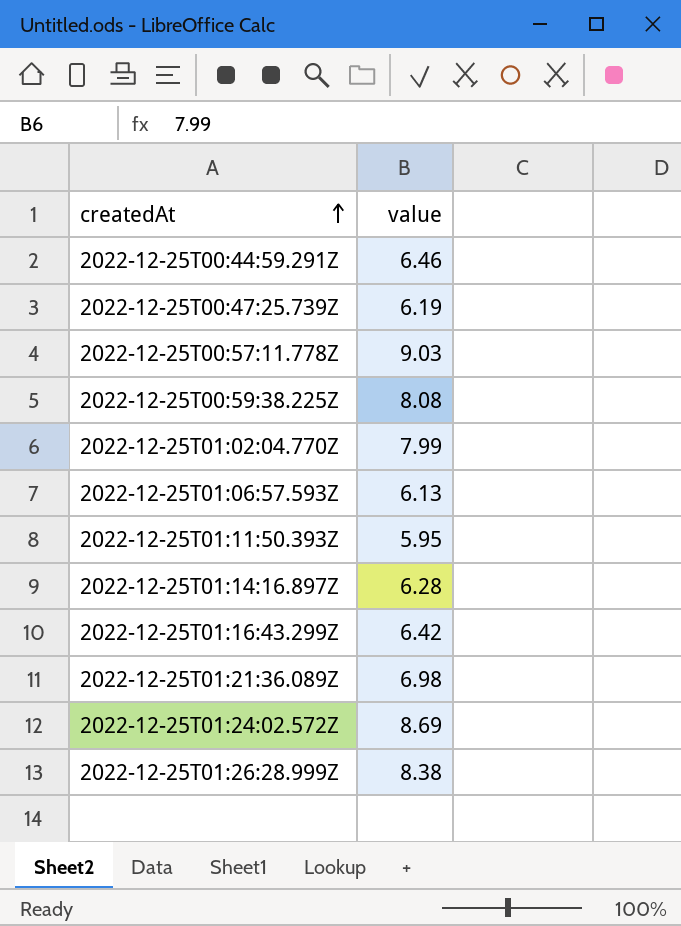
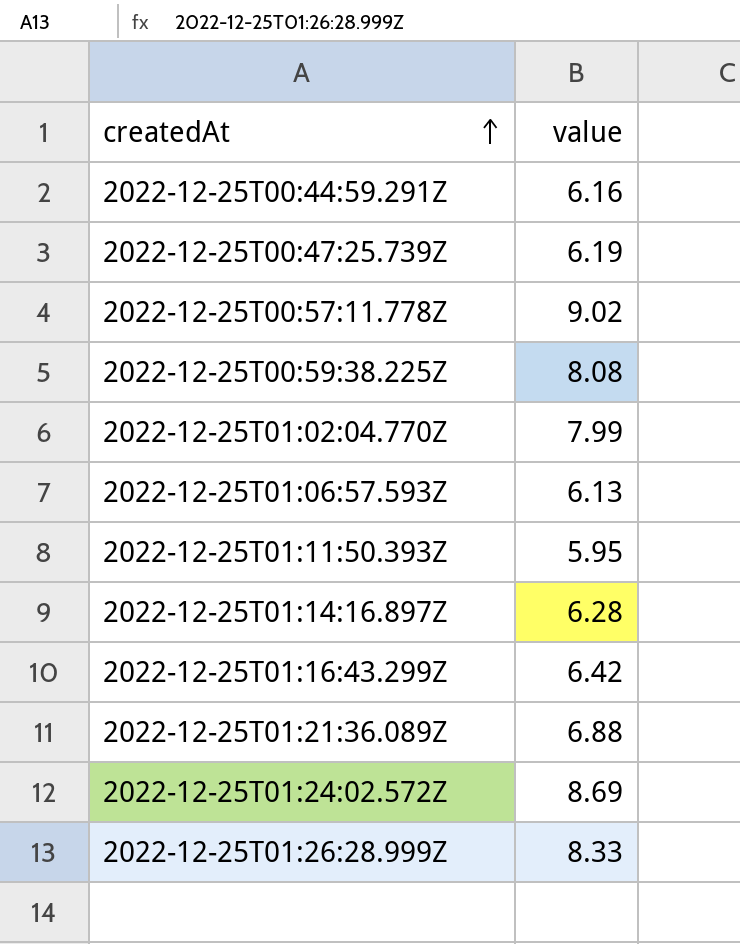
2022-12-25T00:44:59.291Z | value: 6.46 -> 6.16
2022-12-25T00:57:11.778Z | value: 9.03 -> 9.02
2022-12-25T01:21:36.089Z | value: 6.98 -> 6.88
2022-12-25T01:26:28.999Z | value: 8.38 -> 8.33

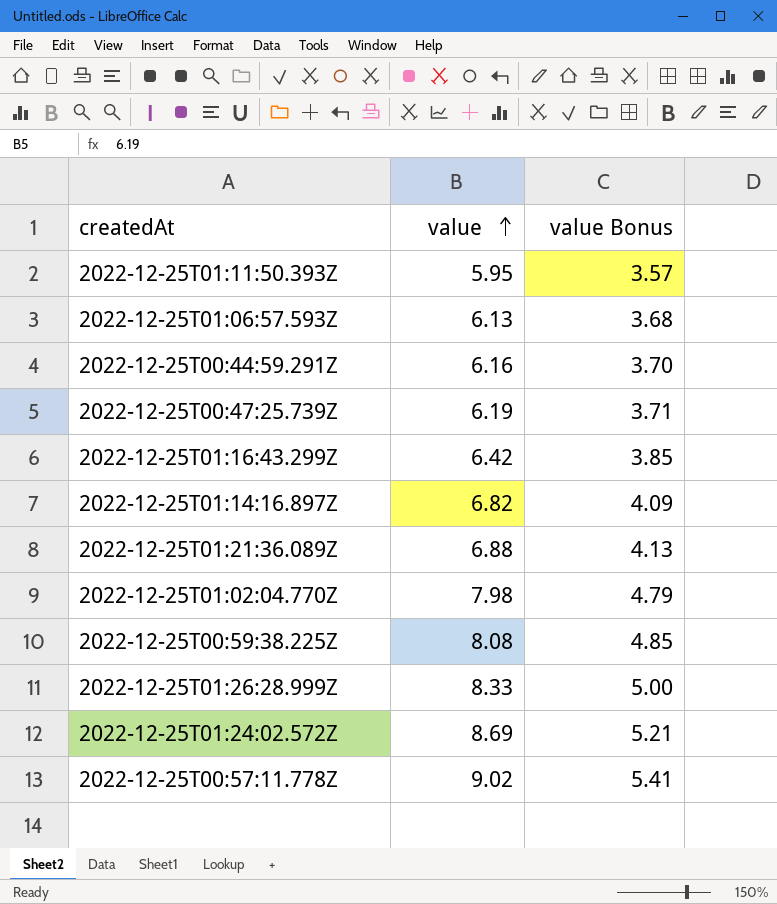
row order: createdAt ascending -> value ascending
column value Bonus | formula: none -> [value] * 0.6
2022-12-25T01:14:16.897Z | value: 6.28 -> 6.82
2022-12-25T01:02:04.770Z | value: 7.99 -> 7.98

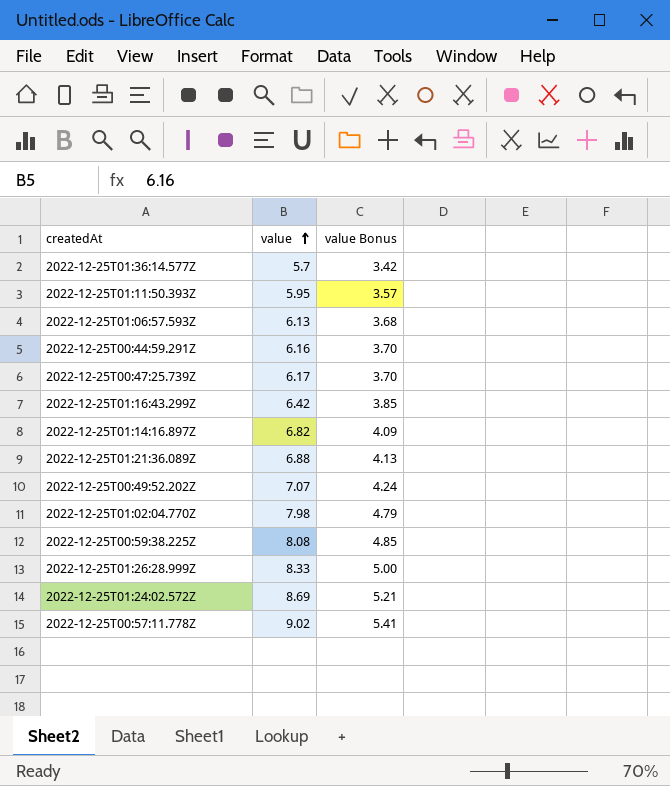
row 2022-12-25T01:36:14.577Z: none -> 5.7 | 3.42
2022-12-25T00:47:25.739Z | value: 6.19 -> 6.17
2022-12-25T00:47:25.739Z | value Bonus: 3.71 -> 3.70
row 2022-12-25T00:49:52.202Z: none -> 7.07 | 4.24

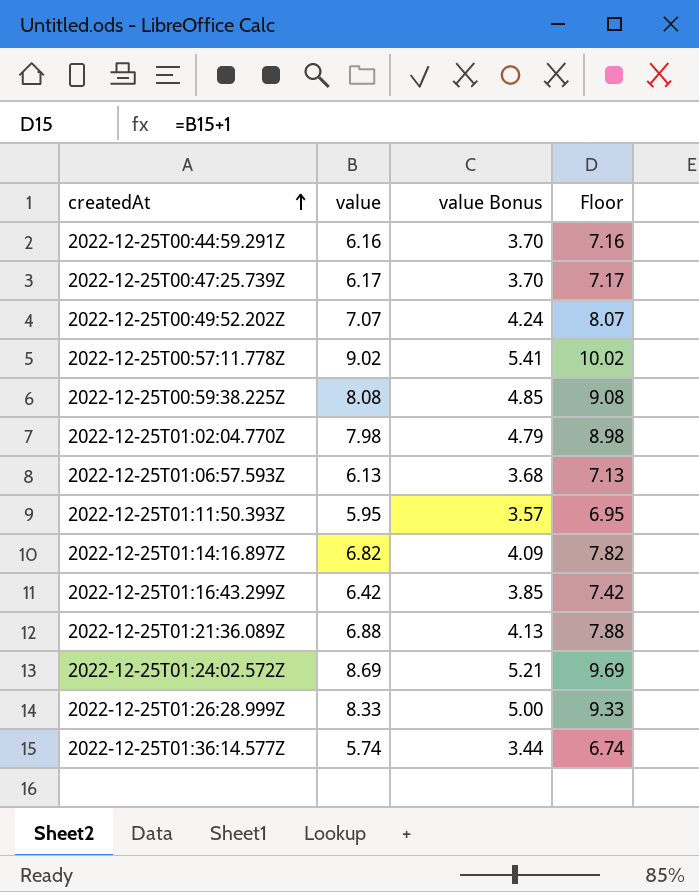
row order: value ascending -> createdAt ascending
column Floor | formula: none -> [value] + 1
2022-12-25T01:36:14.577Z | value: 5.7 -> 5.74
2022-12-25T01:36:14.577Z | value Bonus: 3.42 -> 3.44

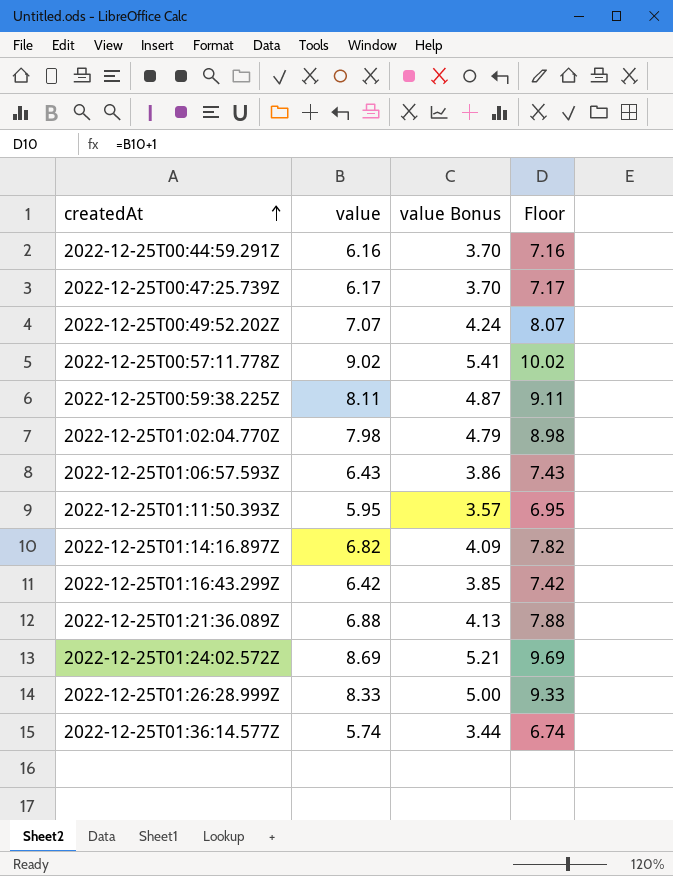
2022-12-25T00:59:38.225Z | value: 8.08 -> 8.11
2022-12-25T00:59:38.225Z | value Bonus: 4.85 -> 4.87
2022-12-25T00:59:38.225Z | Floor: 9.08 -> 9.11
2022-12-25T01:06:57.593Z | value: 6.13 -> 6.43
2022-12-25T01:06:57.593Z | value Bonus: 3.68 -> 3.86
2022-12-25T01:06:57.593Z | Floor: 7.13 -> 7.43

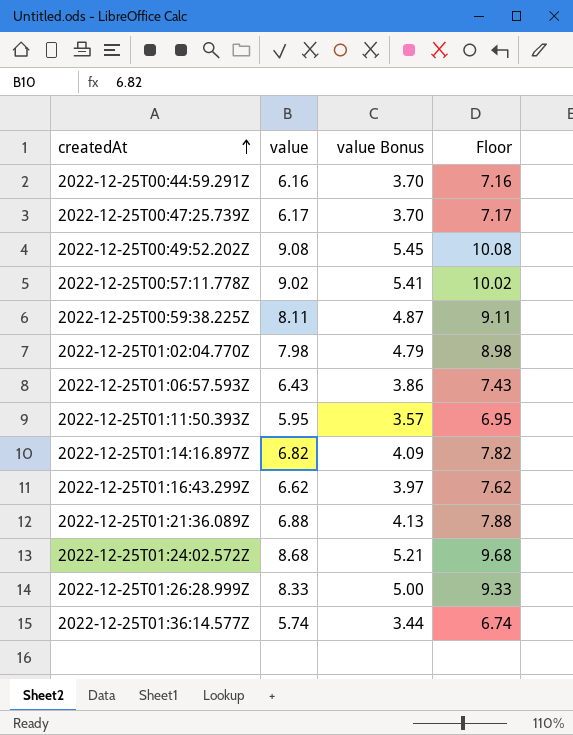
2022-12-25T00:49:52.202Z | value: 7.07 -> 9.08
2022-12-25T00:49:52.202Z | value Bonus: 4.24 -> 5.45
2022-12-25T00:49:52.202Z | Floor: 8.07 -> 10.08
2022-12-25T01:16:43.299Z | value: 6.42 -> 6.62
2022-12-25T01:16:43.299Z | value Bonus: 3.85 -> 3.97
2022-12-25T01:16:43.299Z | Floor: 7.42 -> 7.62
2022-12-25T01:24:02.572Z | value: 8.69 -> 8.68
2022-12-25T01:24:02.572Z | Floor: 9.69 -> 9.68

